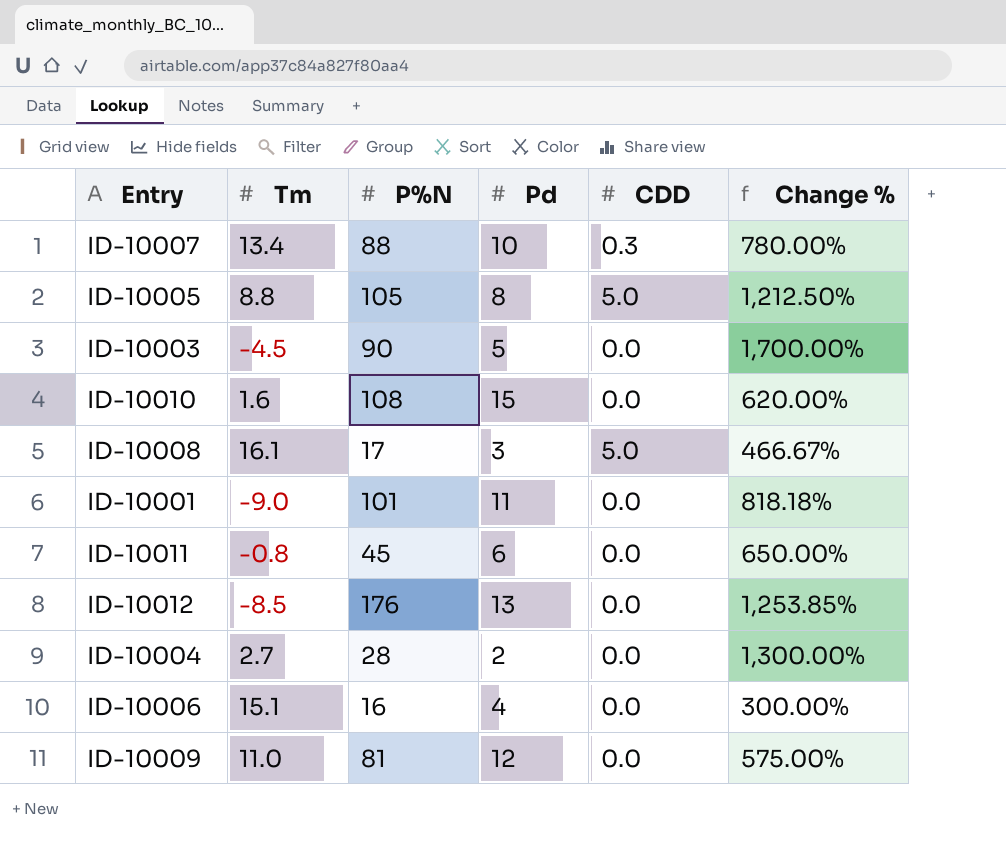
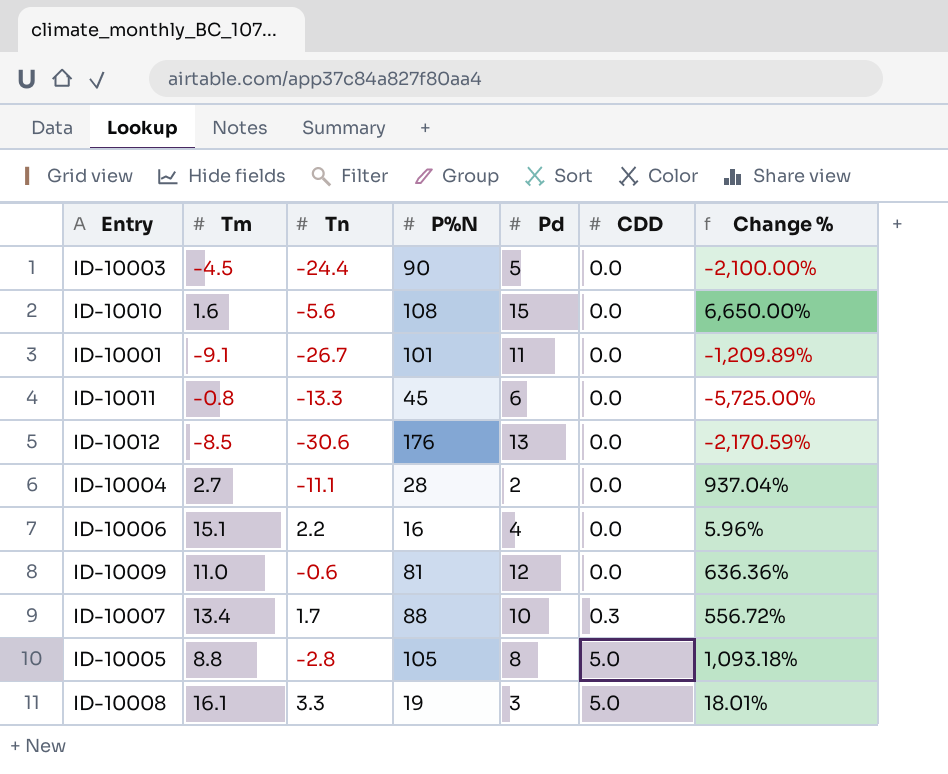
row order: none -> CDD ascending
column Tn | position: none -> 3
column Change % | formula: ([P%N] - [Pd]) / [Pd] -> ([P%N] - [Tm]) / [Tm]
ID-10001 | Tm: -9.0 -> -9.1
ID-10008 | P%N: 17 -> 19

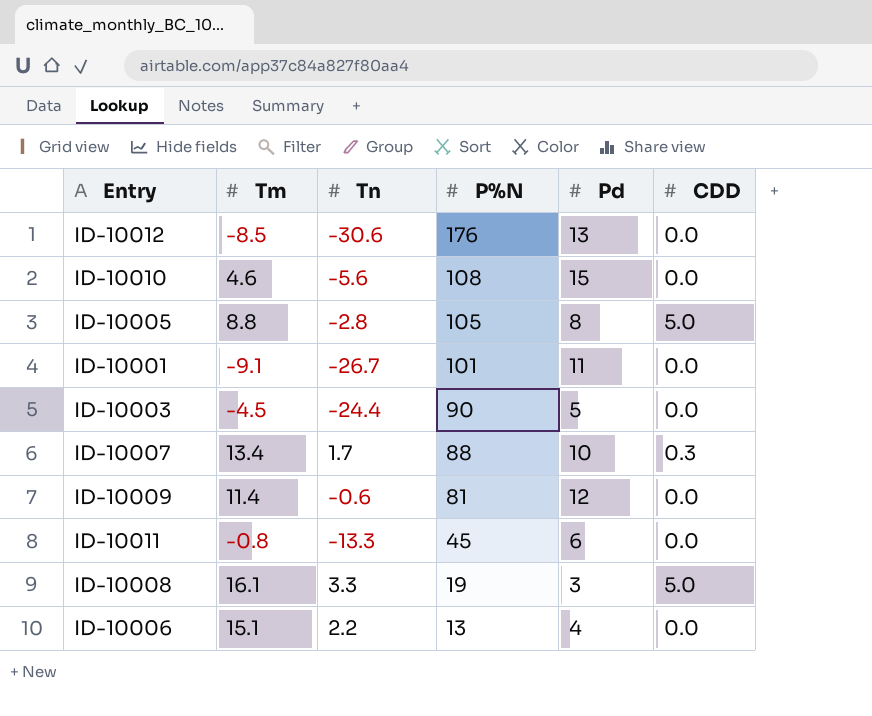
row order: CDD ascending -> P%N descending
column Change % | formula: ([P%N] - [Tm]) / [Tm] -> none
row ID-10004: 2.7 | -11.1 | 28 | 2 | 0.0 | 937.04% -> none
ID-10010 | Tm: 1.6 -> 4.6
ID-10009 | Tm: 11.0 -> 11.4
ID-10006 | P%N: 16 -> 13

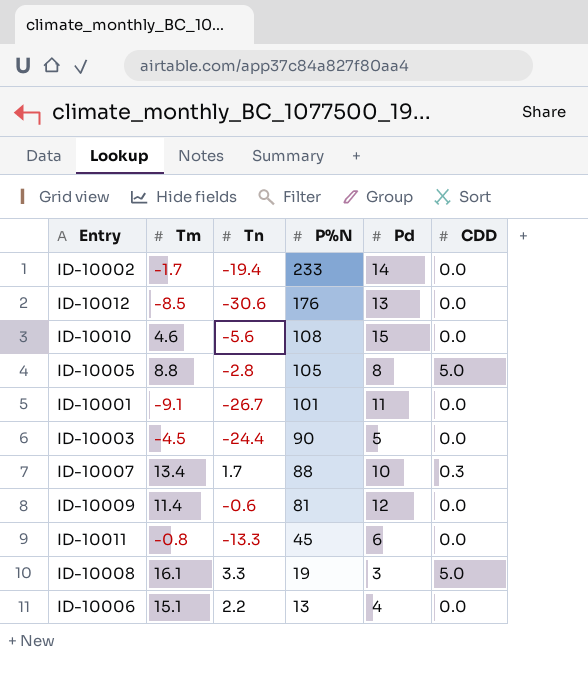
row ID-10002: none -> -1.7 | -19.4 | 233 | 14 | 0.0

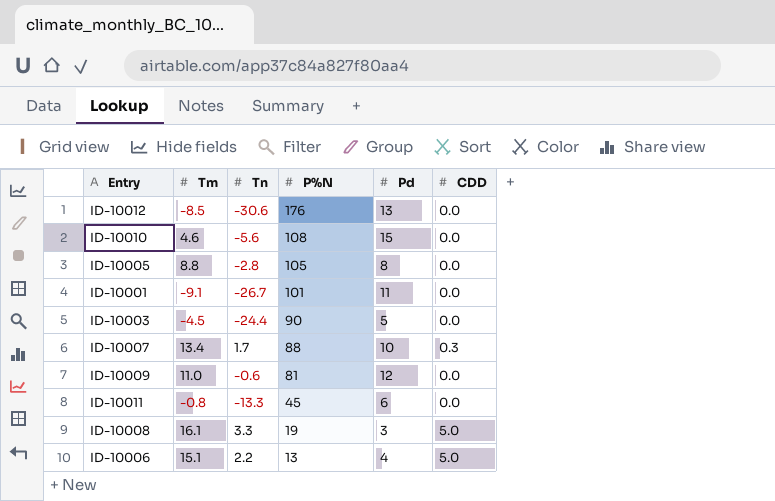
row ID-10002: -1.7 | -19.4 | 233 | 14 | 0.0 -> none
ID-10005 | CDD: 5.0 -> 0.0
ID-10009 | Tm: 11.4 -> 11.0
ID-10006 | CDD: 0.0 -> 5.0

